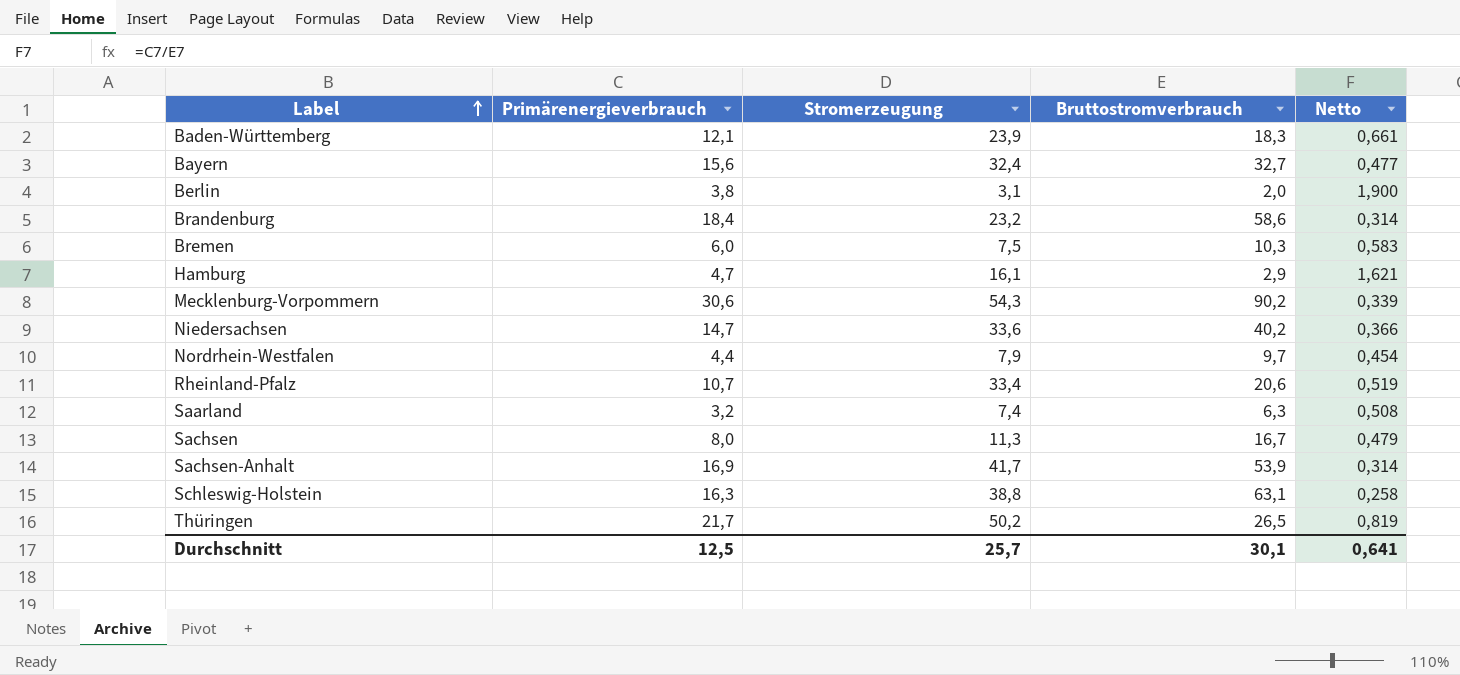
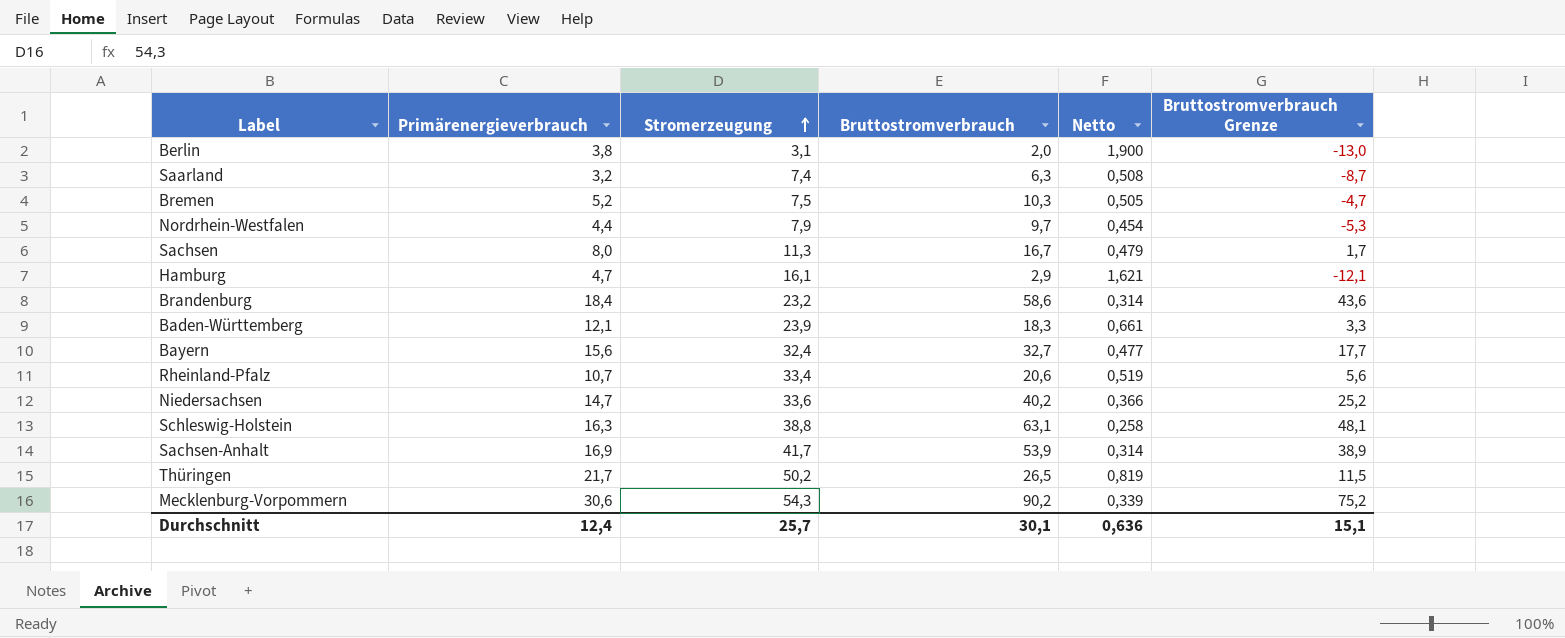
row order: Label ascending -> Stromerzeugung ascending
column Bruttostromverbrauch Grenze | formula: none -> [Bruttostromverbrauch] - 15
Bremen | Primärenergieverbrauch: 6,0 -> 5,2
Bremen | Netto: 0,583 -> 0,505
Durchschnitt | Primärenergieverbrauch: 12,5 -> 12,4
Durchschnitt | Netto: 0,641 -> 0,636

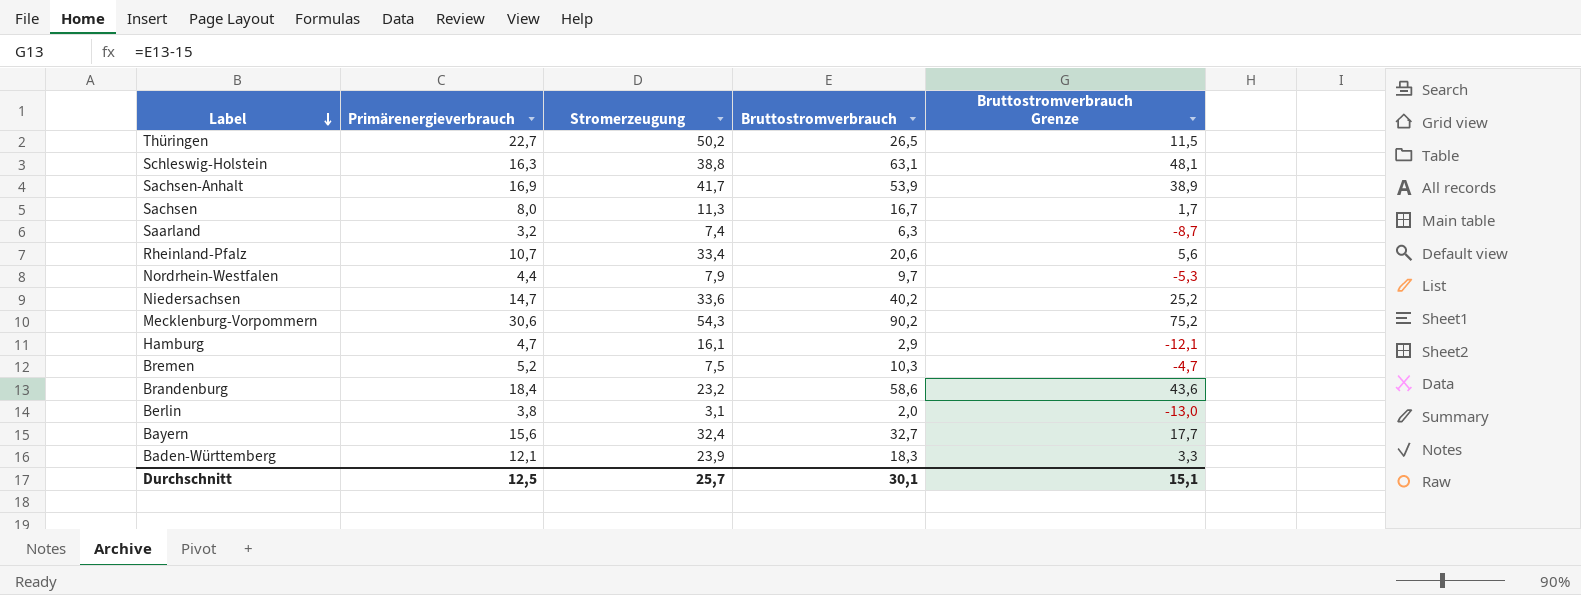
row order: Stromerzeugung ascending -> Label descending
column Netto | formula: [Primärenergieverbrauch] / [Bruttostromverbrauch] -> none
Thüringen | Primärenergieverbrauch: 21,7 -> 22,7
Durchschnitt | Primärenergieverbrauch: 12,4 -> 12,5

